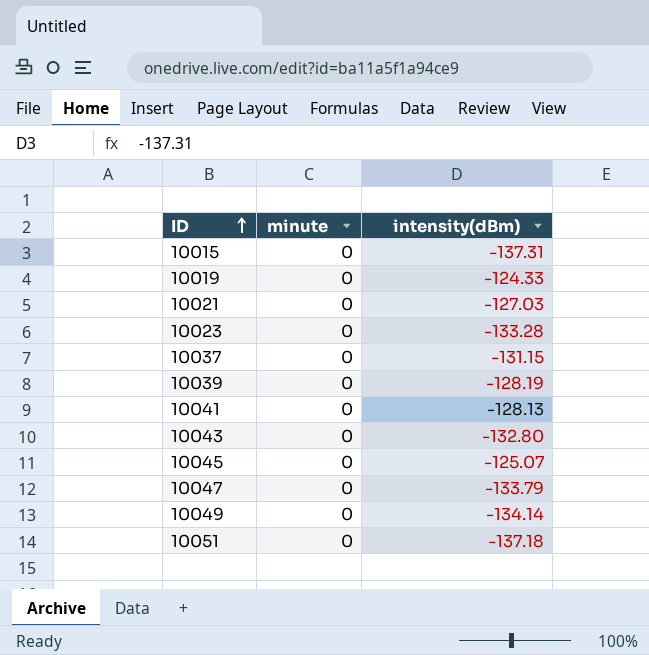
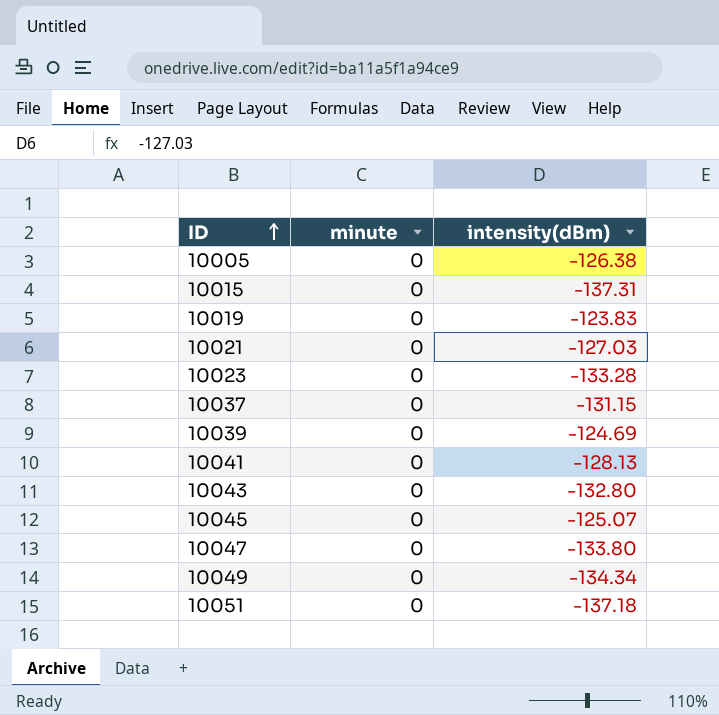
row 10005: none -> 0 | -126.38
10019 | intensity(dBm): -124.33 -> -123.83
10039 | intensity(dBm): -128.19 -> -124.69
10047 | intensity(dBm): -133.79 -> -133.80
10049 | intensity(dBm): -134.14 -> -134.34

